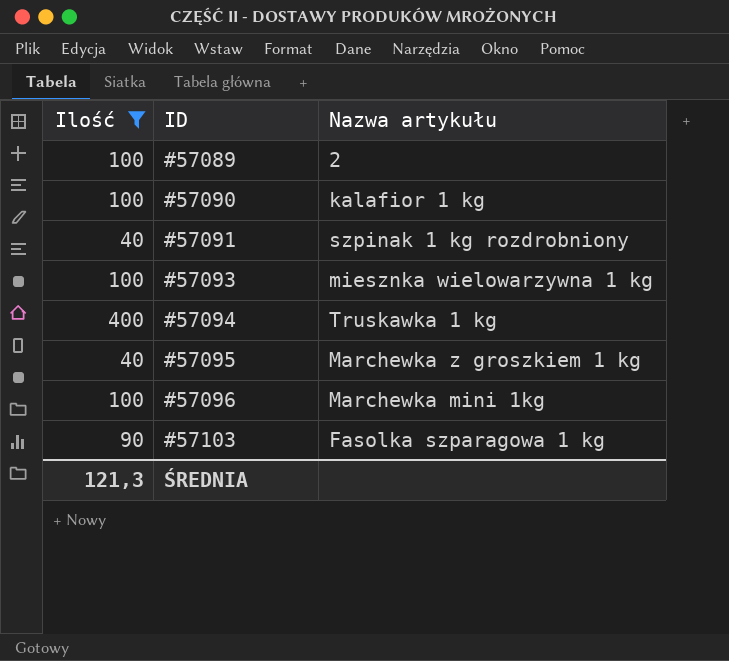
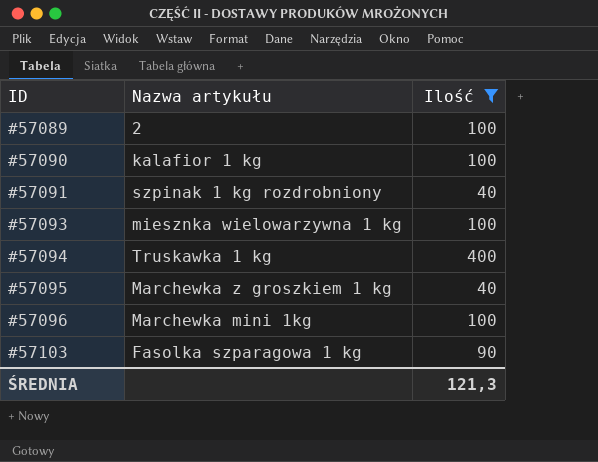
column Ilość | position: 1 -> 3

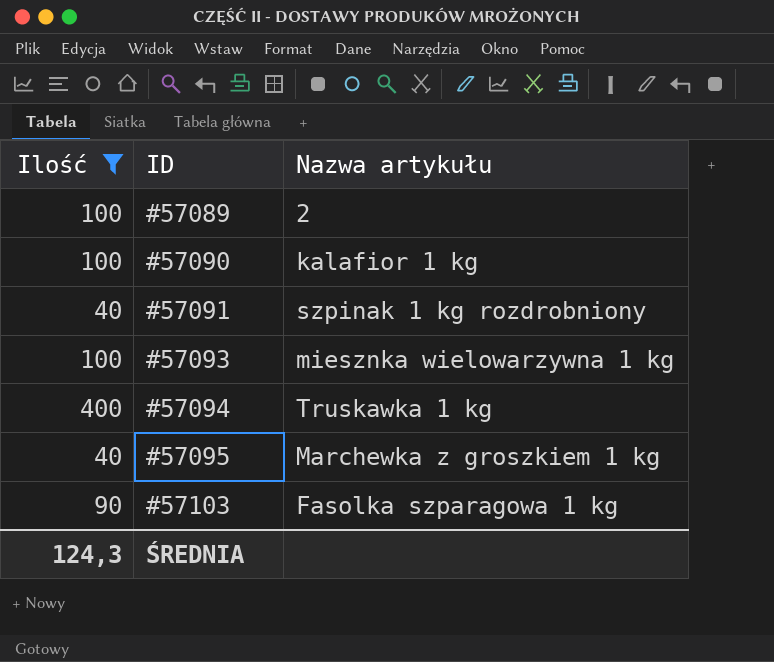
column Ilość | position: 3 -> 1
row #57096: Marchewka mini 1kg | 100 -> none
ŚREDNIA | Ilość: 121,3 -> 124,3

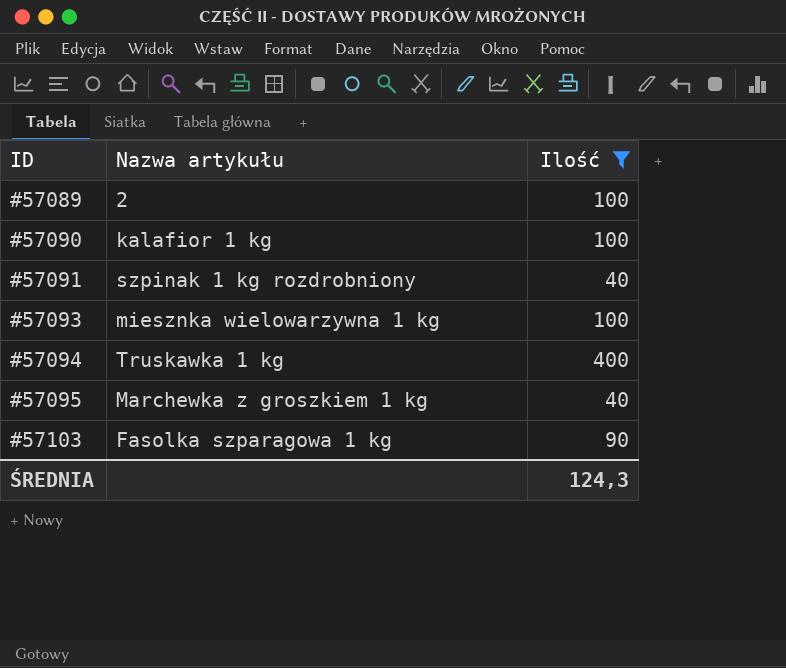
column Ilość | position: 1 -> 3

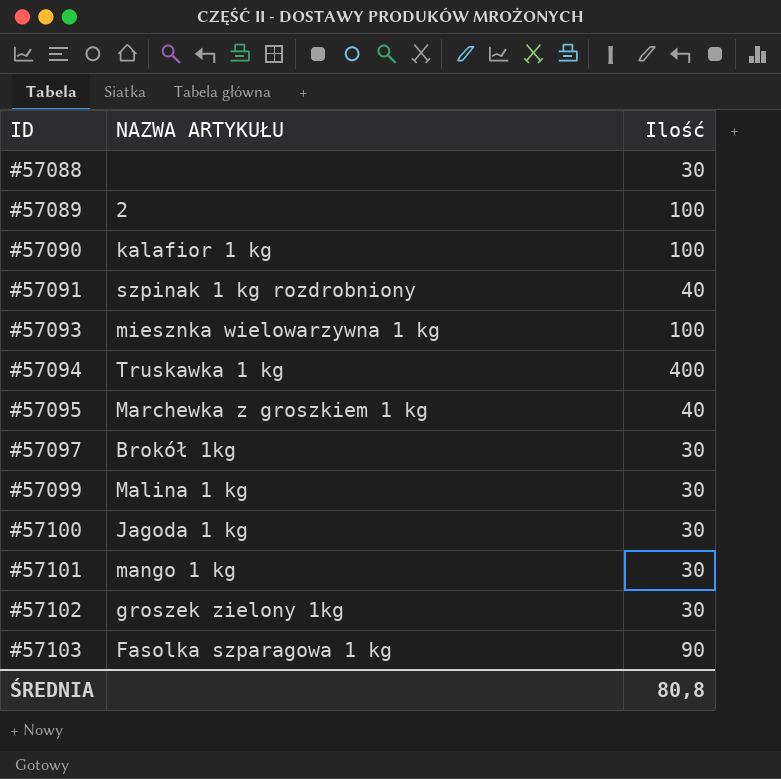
filter: Ilość != 30 -> none
column name: Nazwa artykułu -> NAZWA ARTYKUŁU
ŚREDNIA | Ilość: 124,3 -> 80,8

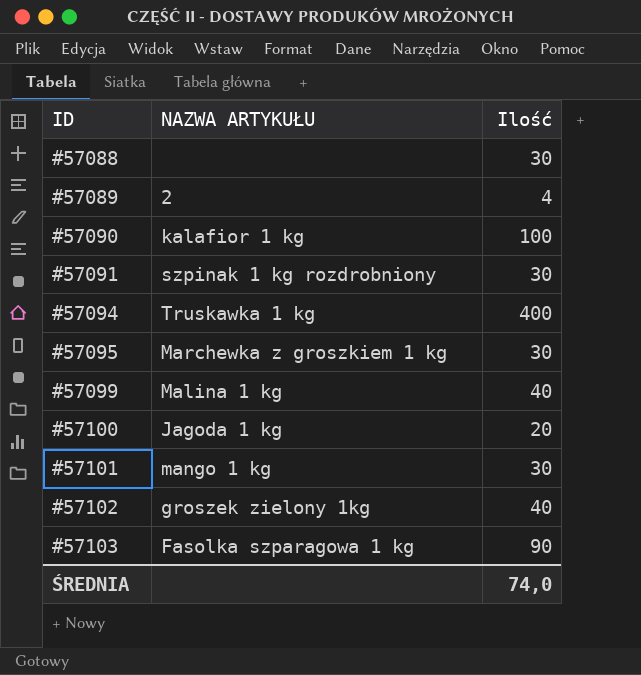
row #57093: miesznka wielowarzywna 1 kg | 100 -> none
row #57097: Brokół 1kg | 30 -> none
#57089 | Ilość: 100 -> 4
#57091 | Ilość: 40 -> 30
#57095 | Ilość: 40 -> 30
#57099 | Ilość: 30 -> 40
#57100 | Ilość: 30 -> 20
#57102 | Ilość: 30 -> 40
ŚREDNIA | Ilość: 80,8 -> 74,0

